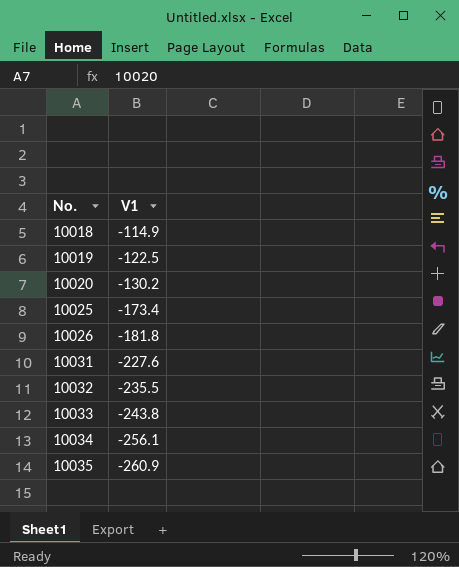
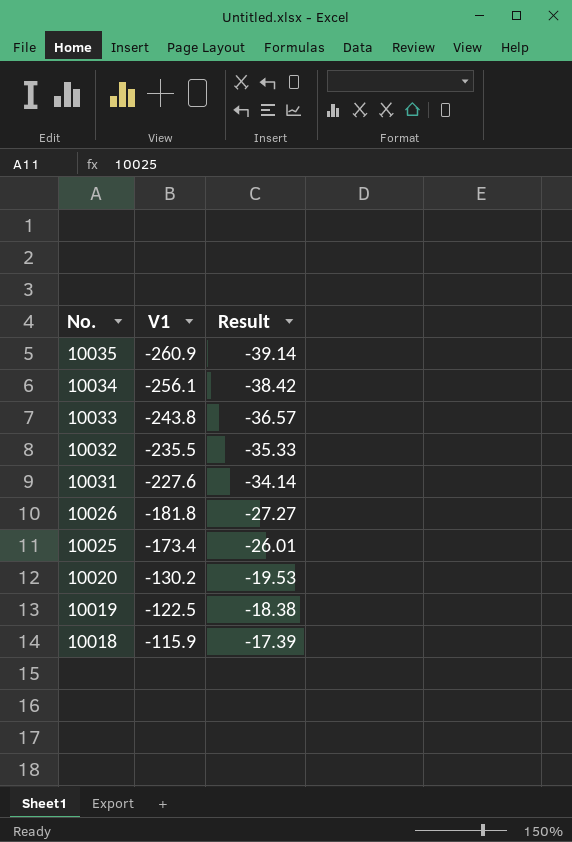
row order: No. ascending -> No. descending
column Result | formula: none -> [V1] * 0.15
10018 | V1: -114.9 -> -115.9

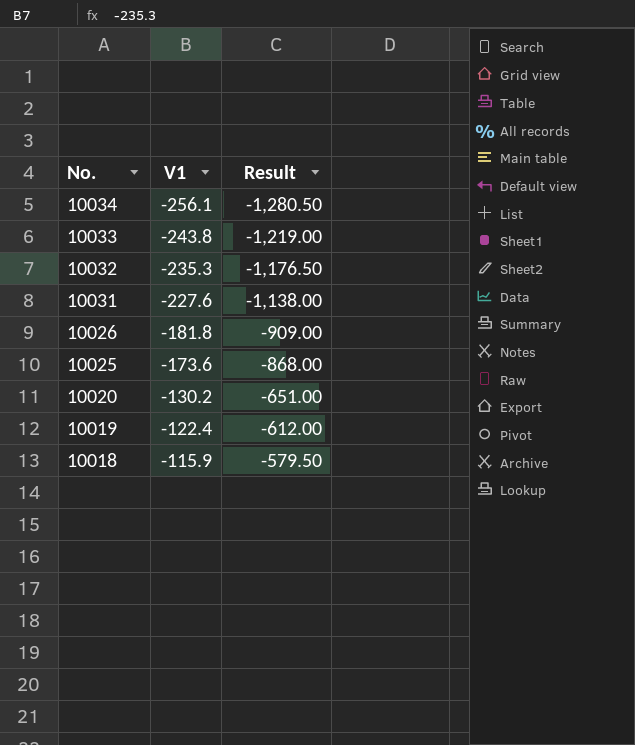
column Result | formula: [V1] * 0.15 -> [V1] * 5
row 10035: -260.9 | -39.14 -> none
10032 | V1: -235.5 -> -235.3
10025 | V1: -173.4 -> -173.6
10019 | V1: -122.5 -> -122.4

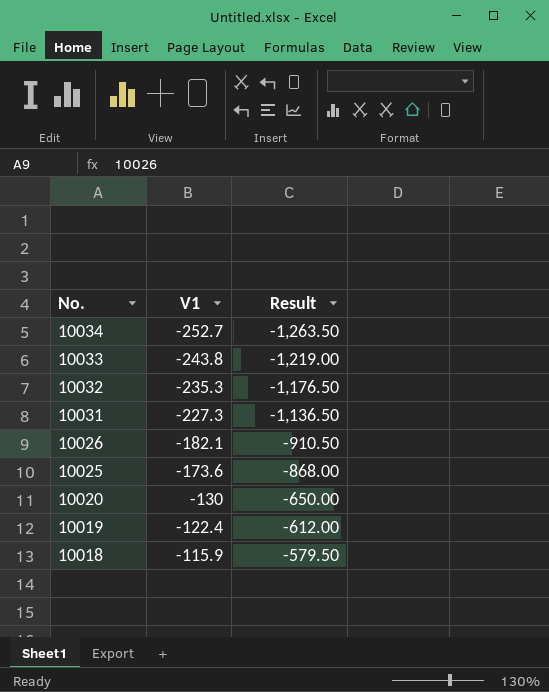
10034 | V1: -256.1 -> -252.7
10034 | Result: -1,280.50 -> -1,263.50
10031 | V1: -227.6 -> -227.3
10031 | Result: -1,138.00 -> -1,136.50
10026 | V1: -181.8 -> -182.1
10026 | Result: -909.00 -> -910.50
10020 | V1: -130.2 -> -130
10020 | Result: -651.00 -> -650.00

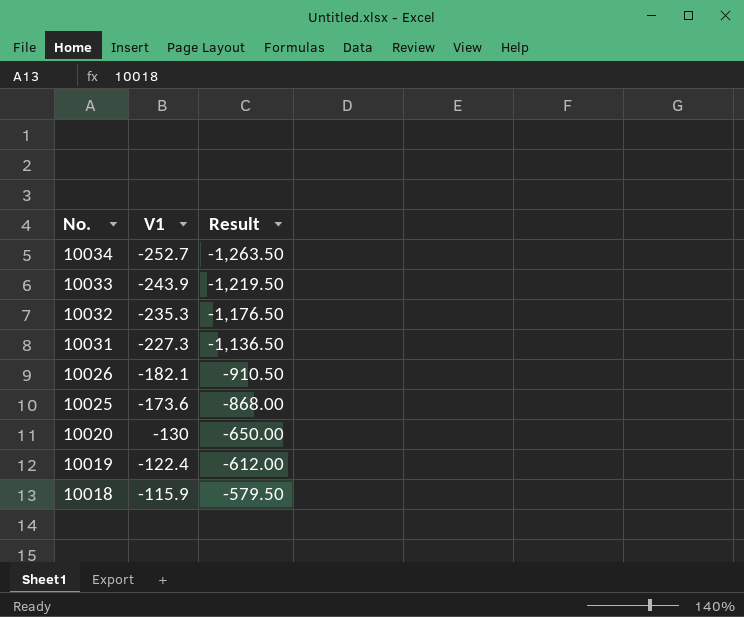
10033 | V1: -243.8 -> -243.9
10033 | Result: -1,219.00 -> -1,219.50

